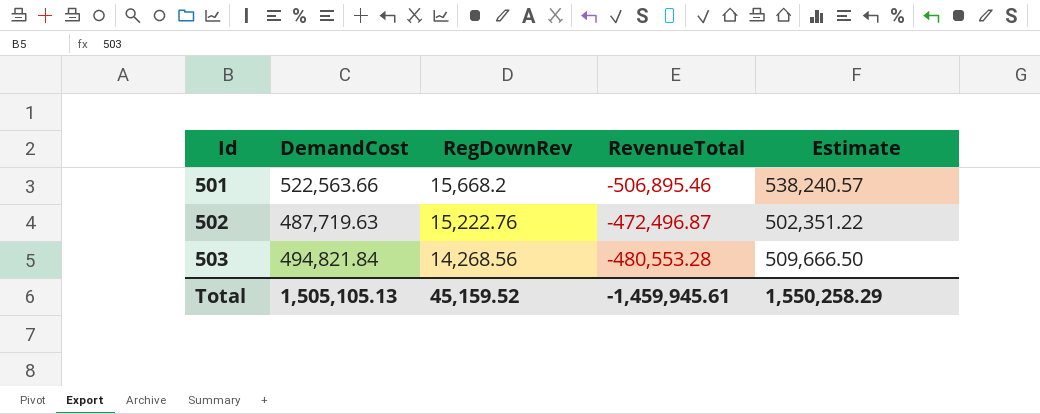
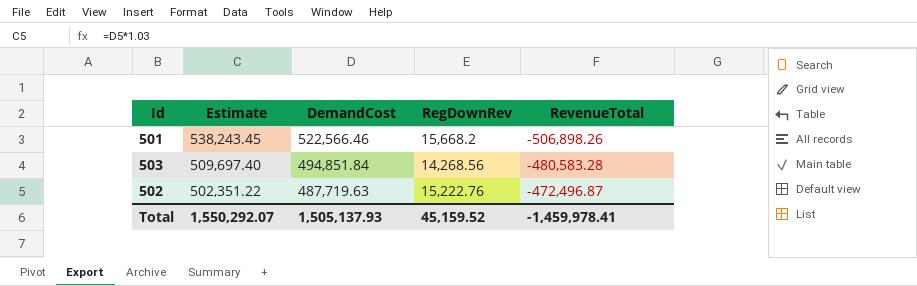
row order: Id ascending -> Estimate descending
column Estimate | position: 5 -> 2
501 | Estimate: 538,240.57 -> 538,243.45
501 | DemandCost: 522,563.66 -> 522,566.46
501 | RevenueTotal: -506,895.46 -> -506,898.26
503 | Estimate: 509,666.50 -> 509,697.40
503 | DemandCost: 494,821.84 -> 494,851.84
503 | RevenueTotal: -480,553.28 -> -480,583.28
Total | Estimate: 1,550,258.29 -> 1,550,292.07
Total | DemandCost: 1,505,105.13 -> 1,505,137.93
Total | RevenueTotal: -1,459,945.61 -> -1,459,978.41

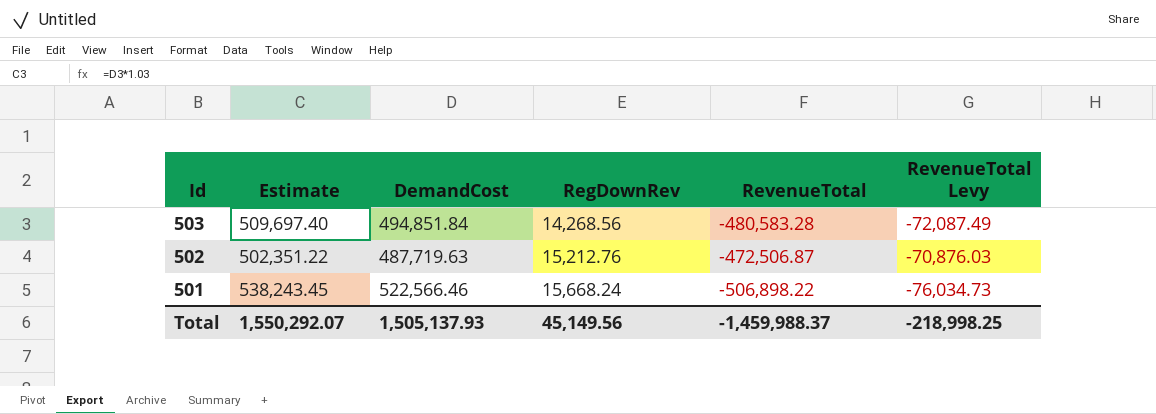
row order: Estimate descending -> Id descending
column RevenueTotal Levy | formula: none -> [RevenueTotal] * 0.15
502 | RegDownRev: 15,222.76 -> 15,212.76
502 | RevenueTotal: -472,496.87 -> -472,506.87
501 | RegDownRev: 15,668.2 -> 15,668.24
501 | RevenueTotal: -506,898.26 -> -506,898.22
Total | RegDownRev: 45,159.52 -> 45,149.56
Total | RevenueTotal: -1,459,978.41 -> -1,459,988.37

